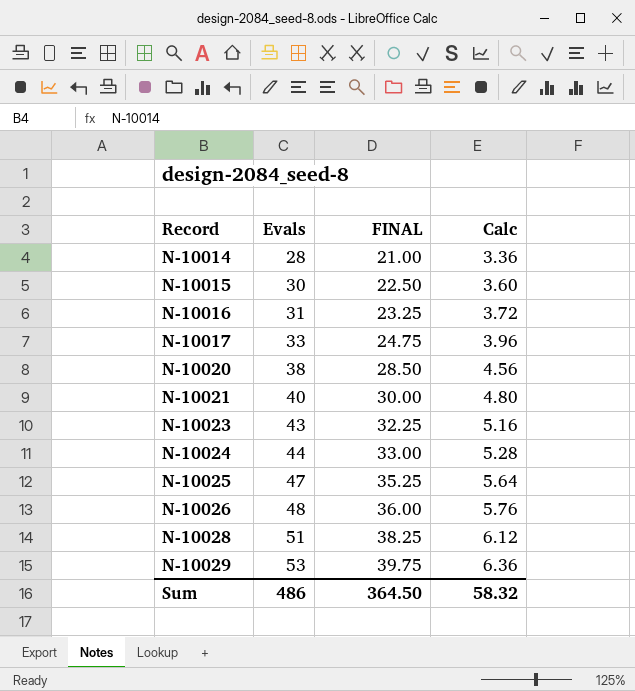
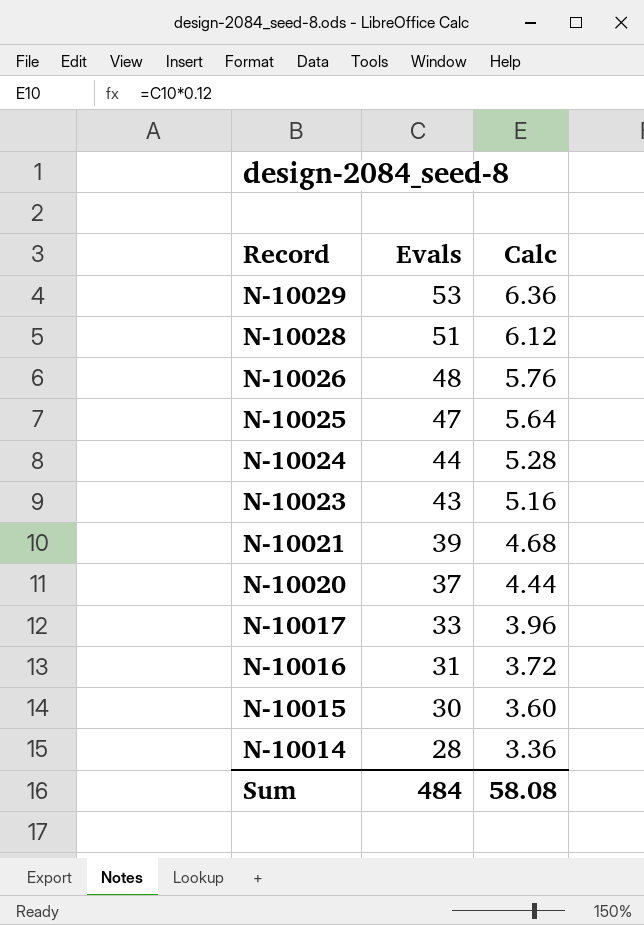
row order: Record ascending -> Record descending
column FINAL | formula: [Evals] * 0.75 -> none
N-10021 | Evals: 40 -> 39
N-10021 | Calc: 4.80 -> 4.68
N-10020 | Evals: 38 -> 37
N-10020 | Calc: 4.56 -> 4.44
Sum | Evals: 486 -> 484
Sum | Calc: 58.32 -> 58.08

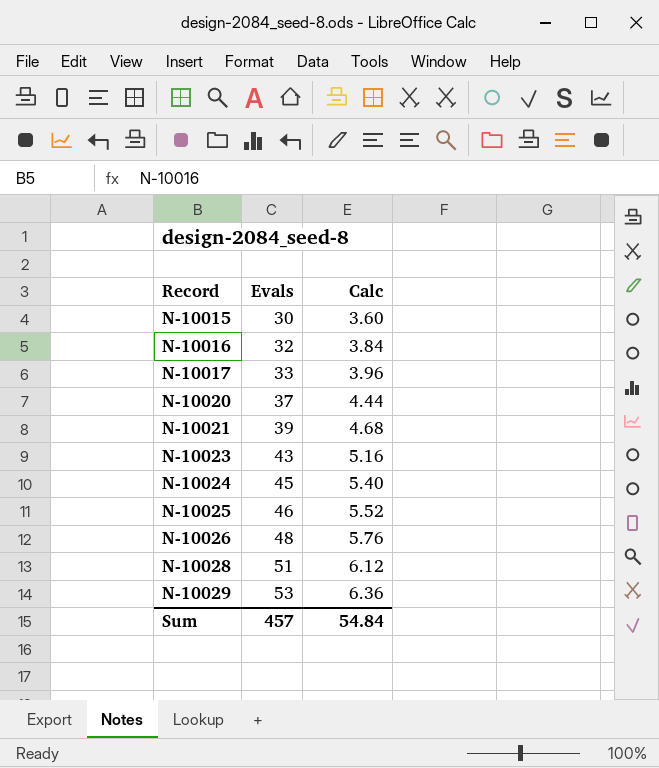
row order: Record descending -> Record ascending
row N-10014: 28 | 3.36 -> none
N-10016 | Evals: 31 -> 32
N-10016 | Calc: 3.72 -> 3.84
N-10024 | Evals: 44 -> 45
N-10024 | Calc: 5.28 -> 5.40
N-10025 | Evals: 47 -> 46
N-10025 | Calc: 5.64 -> 5.52
Sum | Evals: 484 -> 457
Sum | Calc: 58.08 -> 54.84

